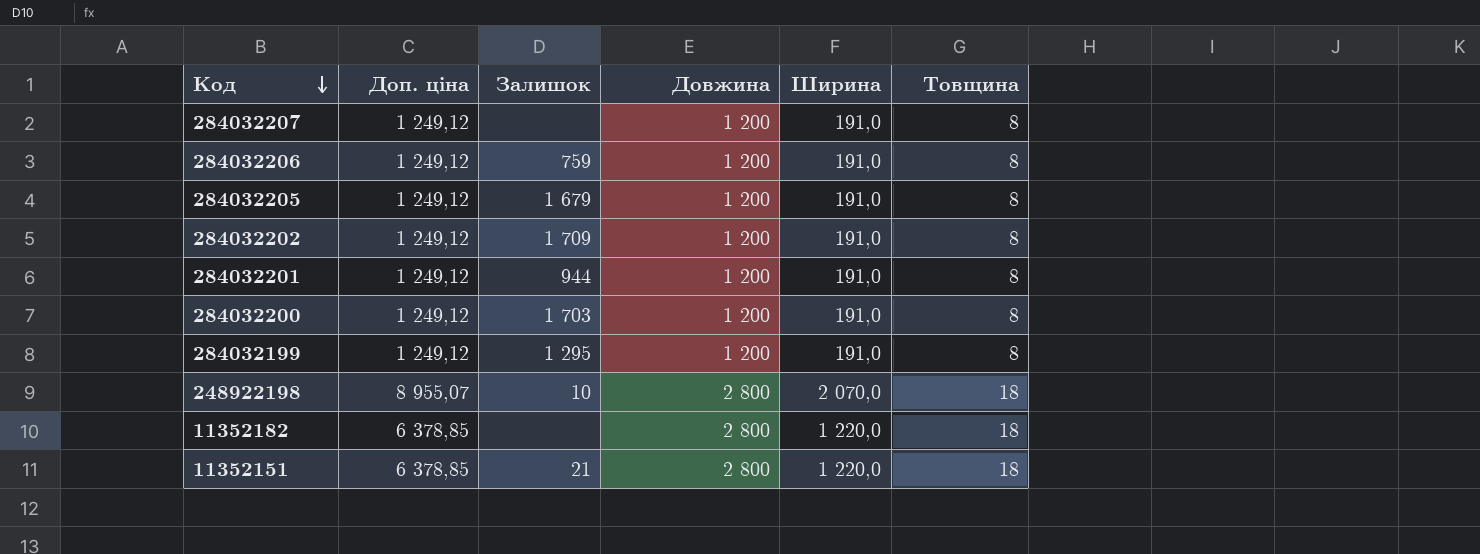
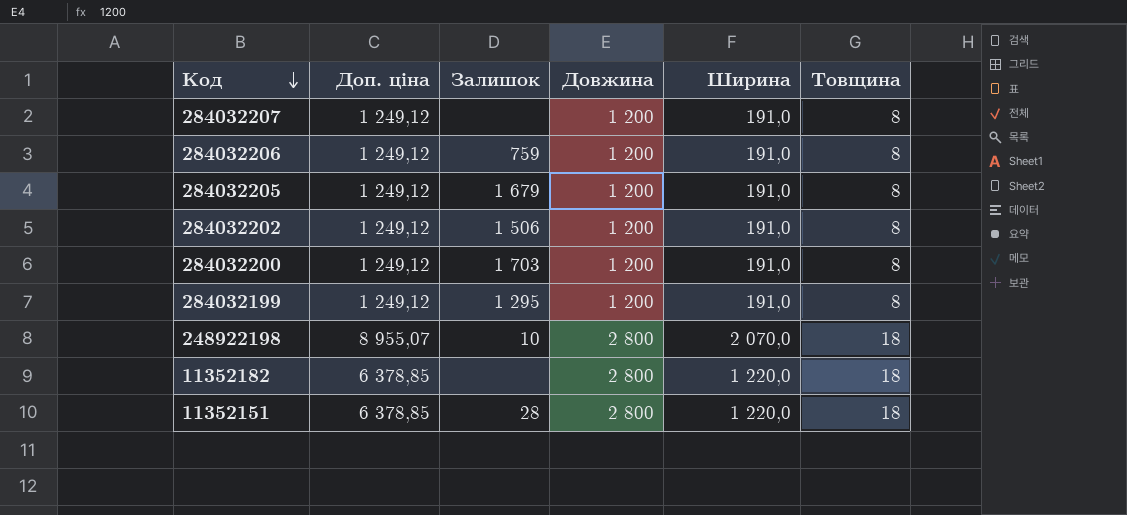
row 284032201: 1 249,12 | 944 | 1 200 | 191,0 | 8 -> none
284032202 | Залишок: 1 709 -> 1 506
11352151 | Залишок: 21 -> 28

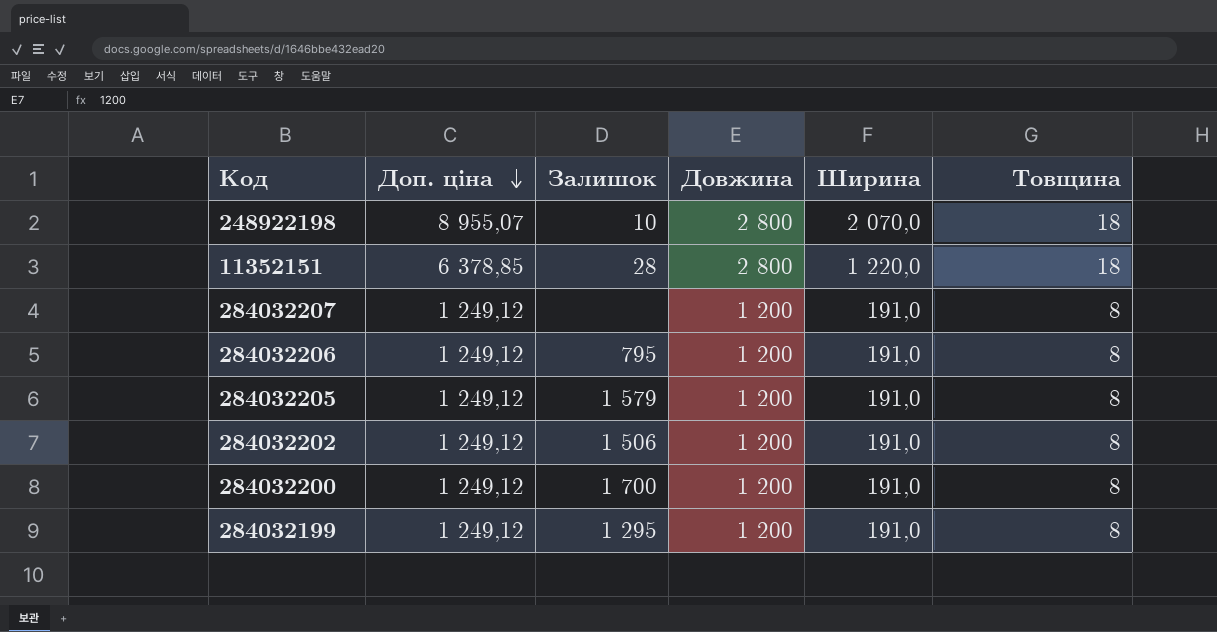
row order: Код descending -> Доп. ціна descending
row 11352182: 6 378,85 | none | 2 800 | 1 220,0 | 18 -> none
284032206 | Залишок: 759 -> 795
284032205 | Залишок: 1 679 -> 1 579
284032200 | Залишок: 1 703 -> 1 700

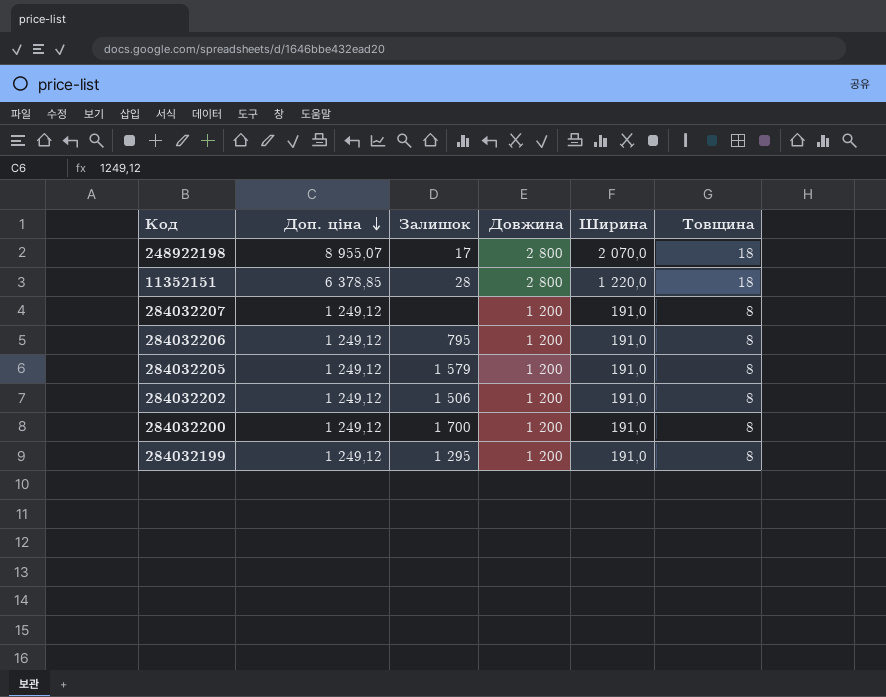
248922198 | Залишок: 10 -> 17

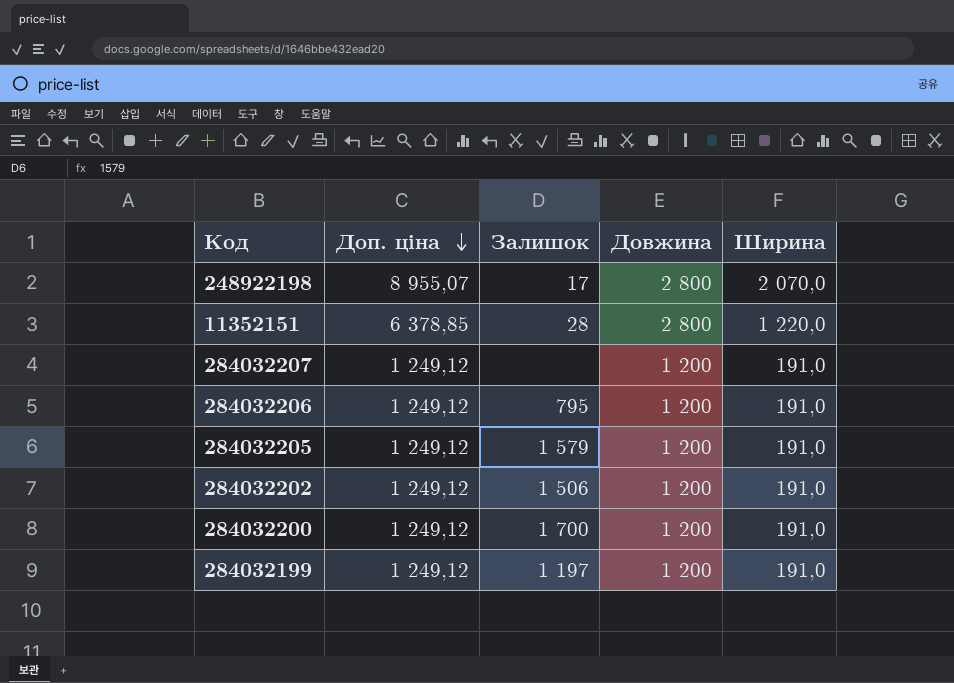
column Товщина | position: 6 -> none
284032199 | Залишок: 1 295 -> 1 197

